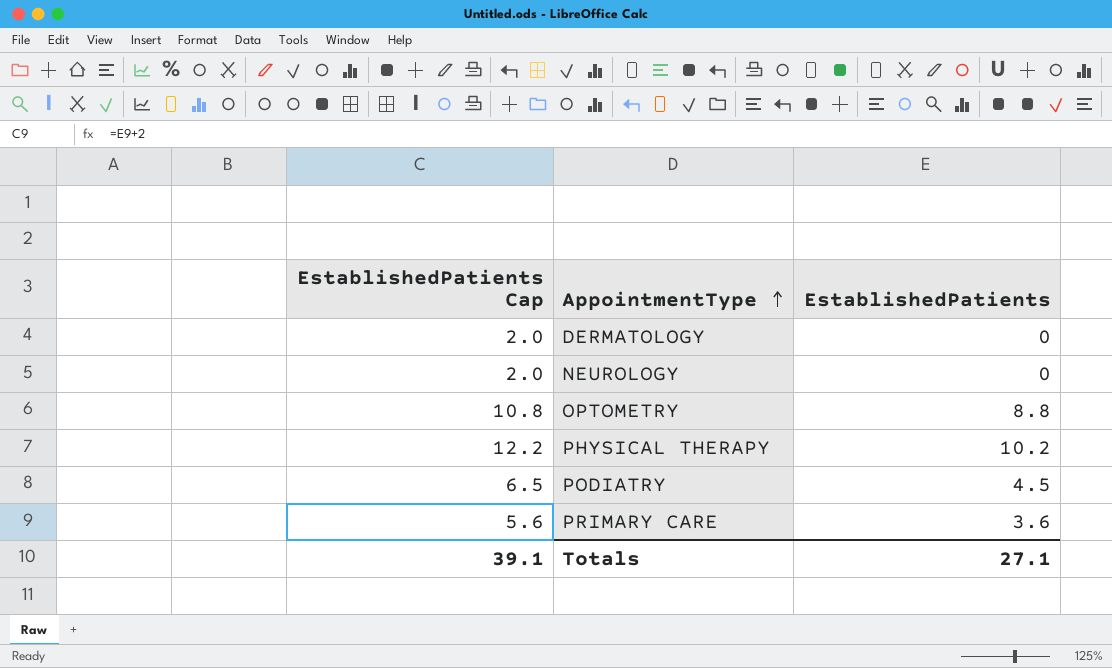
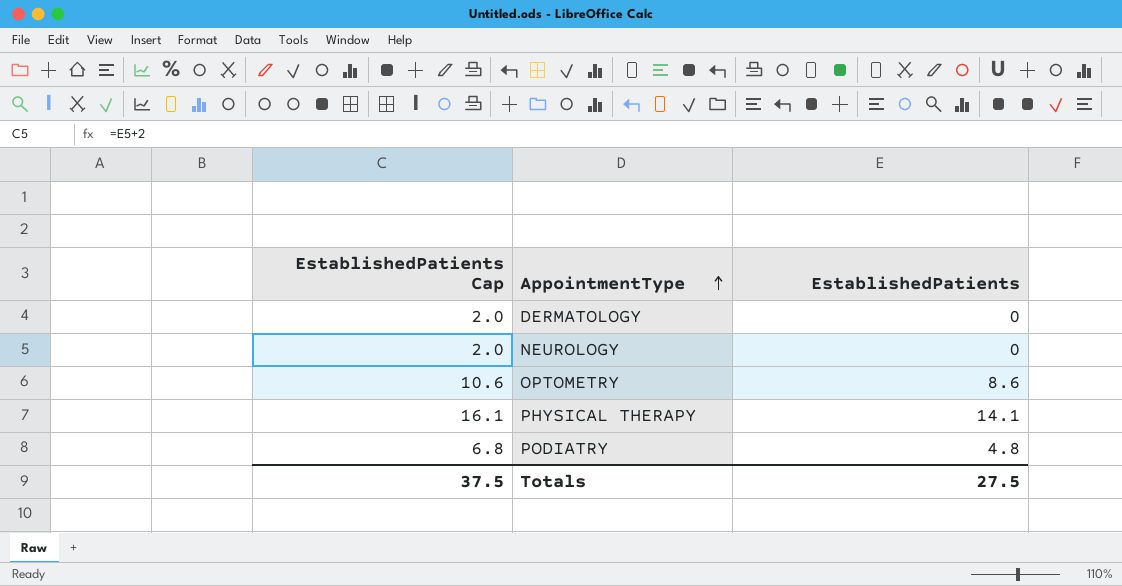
row PRIMARY CARE: 5.6 | 3.6 -> none
OPTOMETRY | EstablishedPatients Cap: 10.8 -> 10.6
OPTOMETRY | EstablishedPatients: 8.8 -> 8.6
PHYSICAL THERAPY | EstablishedPatients Cap: 12.2 -> 16.1
PHYSICAL THERAPY | EstablishedPatients: 10.2 -> 14.1
PODIATRY | EstablishedPatients Cap: 6.5 -> 6.8
PODIATRY | EstablishedPatients: 4.5 -> 4.8
Totals | EstablishedPatients Cap: 39.1 -> 37.5
Totals | EstablishedPatients: 27.1 -> 27.5

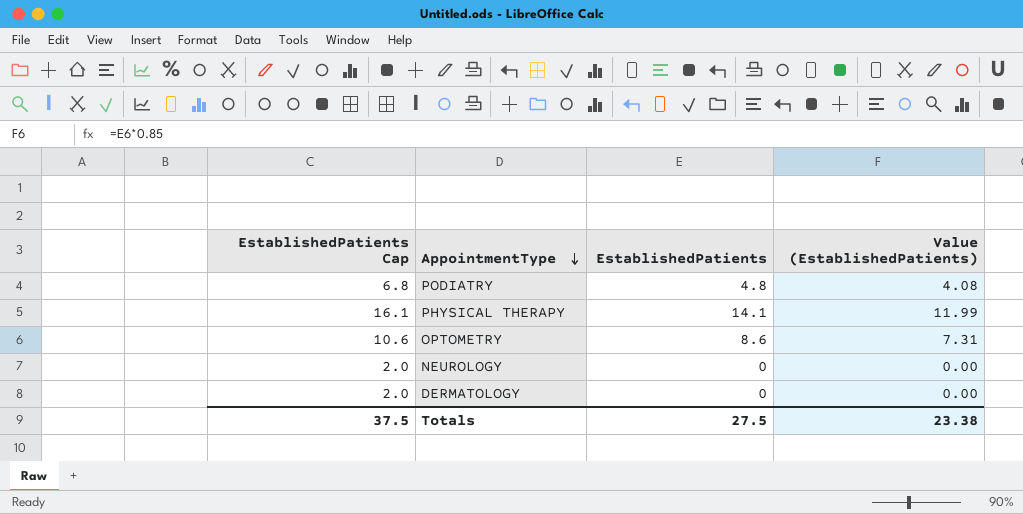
row order: AppointmentType ascending -> AppointmentType descending
column Value (EstablishedPatients) | formula: none -> [EstablishedPatients] * 0.85

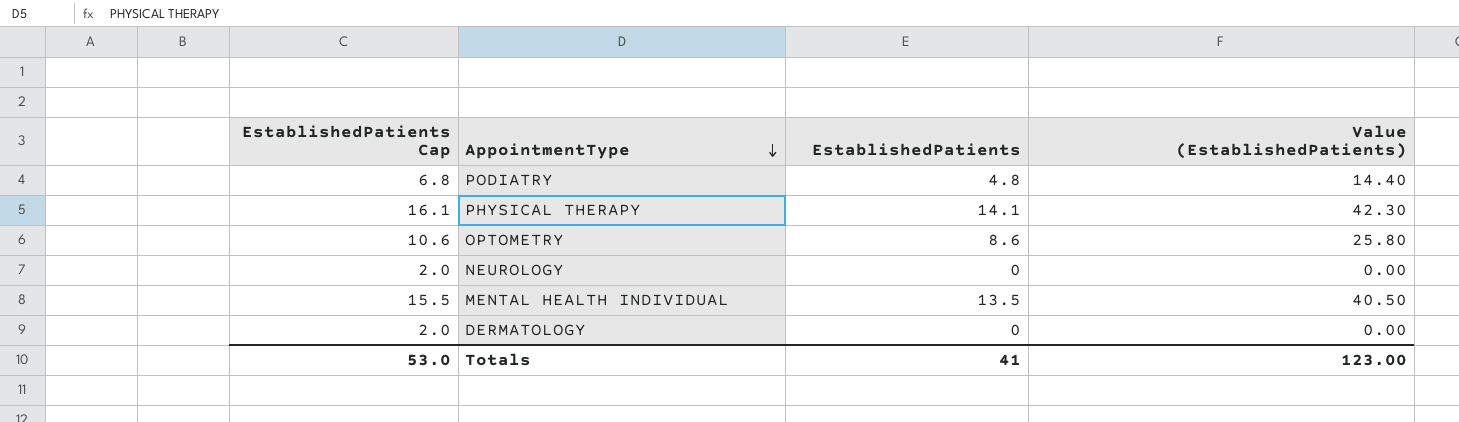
column Value (EstablishedPatients) | formula: [EstablishedPatients] * 0.85 -> [EstablishedPatients] * 3
row MENTAL HEALTH INDIVIDUAL: none -> 15.5 | 13.5 | 40.50
Totals | EstablishedPatients Cap: 37.5 -> 53.0
Totals | EstablishedPatients: 27.5 -> 41
Totals | Value (EstablishedPatients): 23.38 -> 123.00

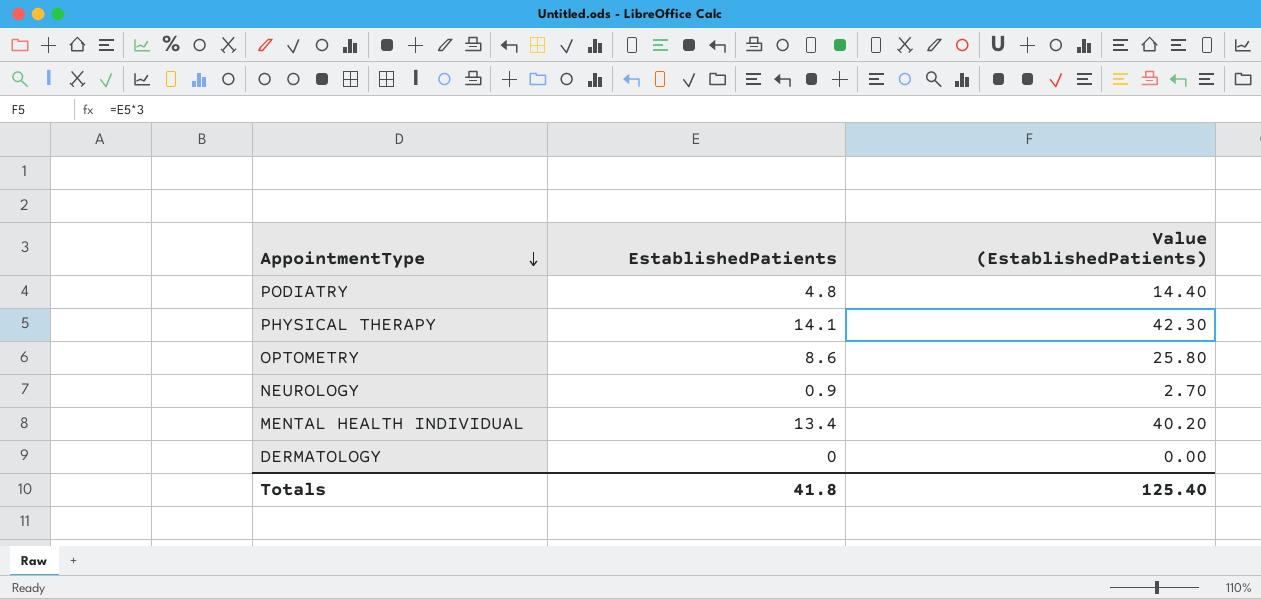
column EstablishedPatients Cap | formula: [EstablishedPatients] + 2 -> none
NEUROLOGY | EstablishedPatients: 0 -> 0.9
NEUROLOGY | Value (EstablishedPatients): 0.00 -> 2.70
MENTAL HEALTH INDIVIDUAL | EstablishedPatients: 13.5 -> 13.4
MENTAL HEALTH INDIVIDUAL | Value (EstablishedPatients): 40.50 -> 40.20
Totals | EstablishedPatients: 41 -> 41.8
Totals | Value (EstablishedPatients): 123.00 -> 125.40

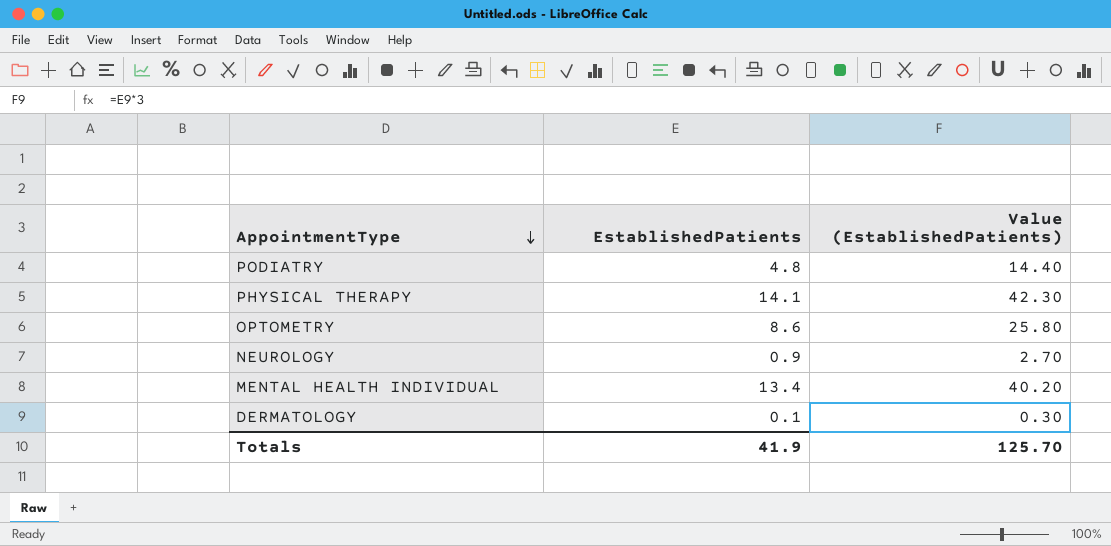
DERMATOLOGY | EstablishedPatients: 0 -> 0.1
DERMATOLOGY | Value (EstablishedPatients): 0.00 -> 0.30
Totals | EstablishedPatients: 41.8 -> 41.9
Totals | Value (EstablishedPatients): 125.40 -> 125.70

